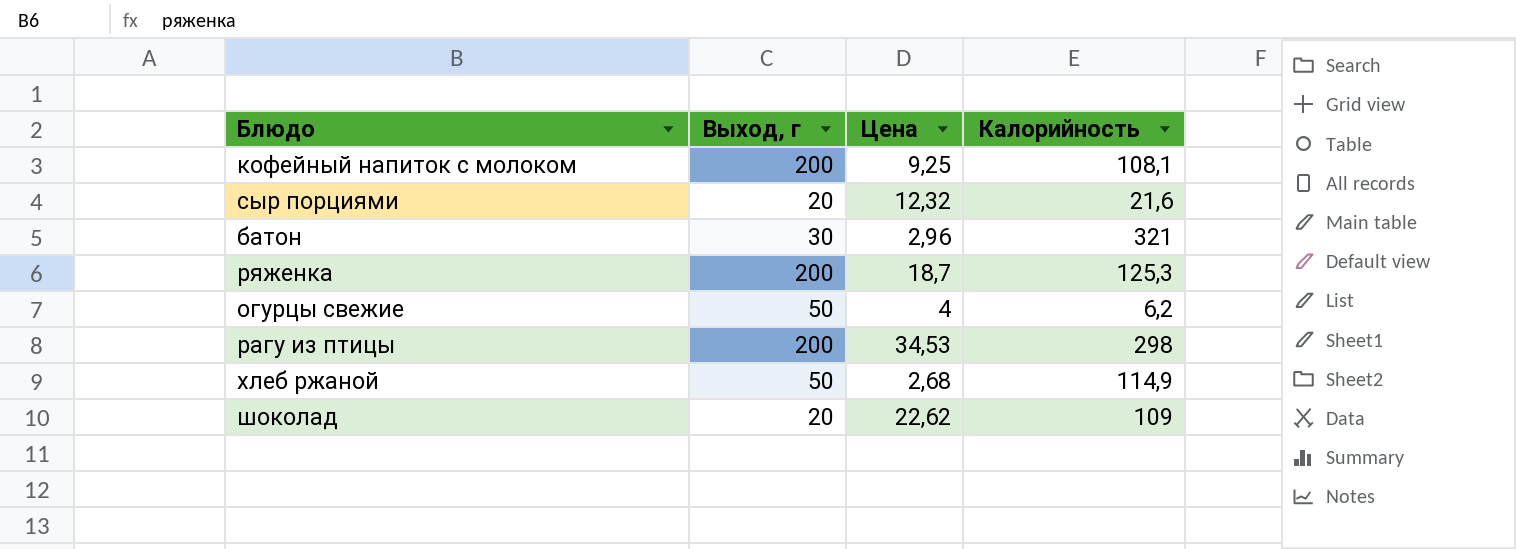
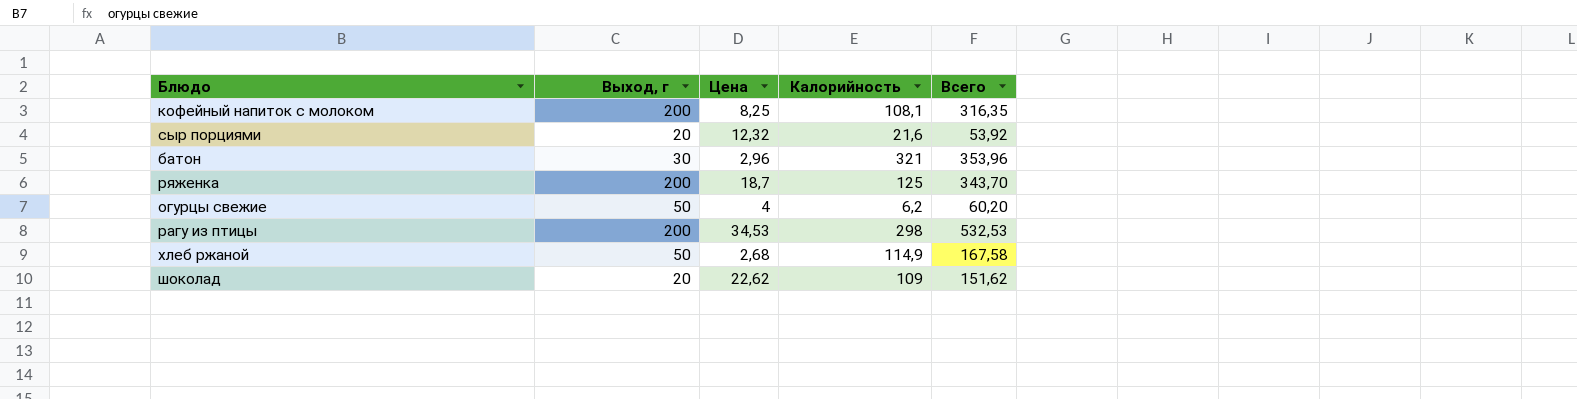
column Всего | formula: none -> [Выход, г] + [Цена] + [Калорийность]
кофейный напиток с молоком | Цена: 9,25 -> 8,25
ряженка | Калорийность: 125,3 -> 125

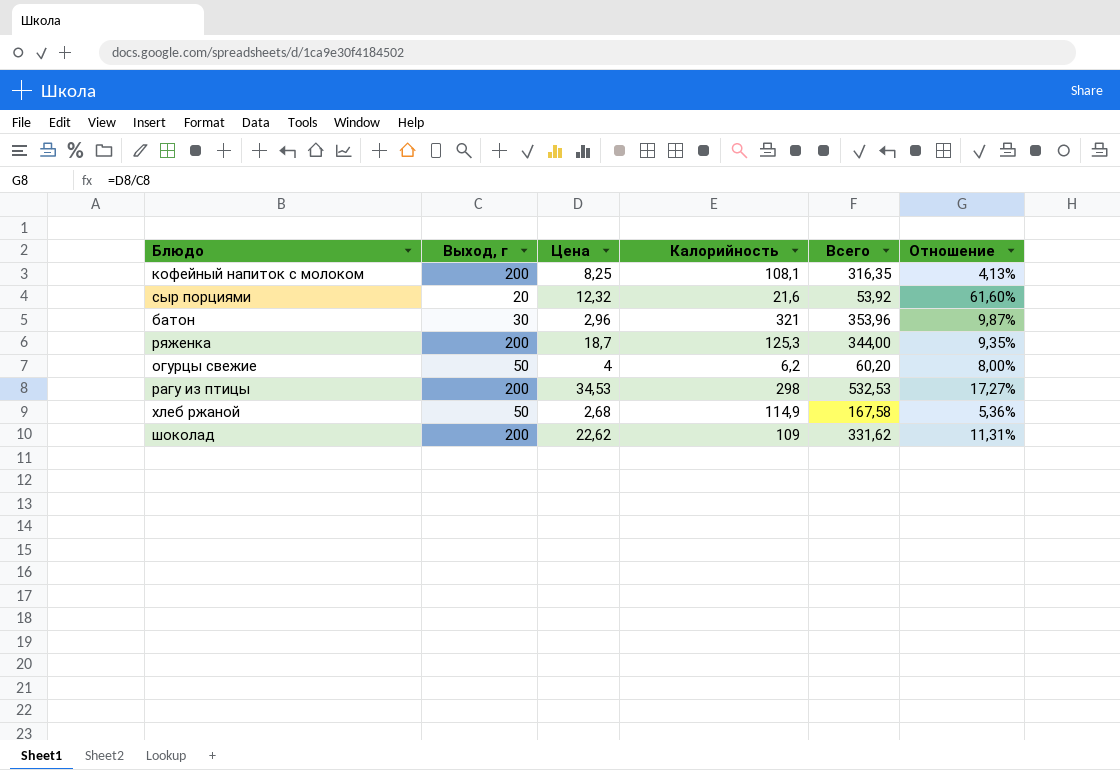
column Отношение | formula: none -> [Цена] / [Выход, г]
ряженка | Калорийность: 125 -> 125,3
ряженка | Всего: 343,70 -> 344,00
шоколад | Выход, г: 20 -> 200
шоколад | Всего: 151,62 -> 331,62

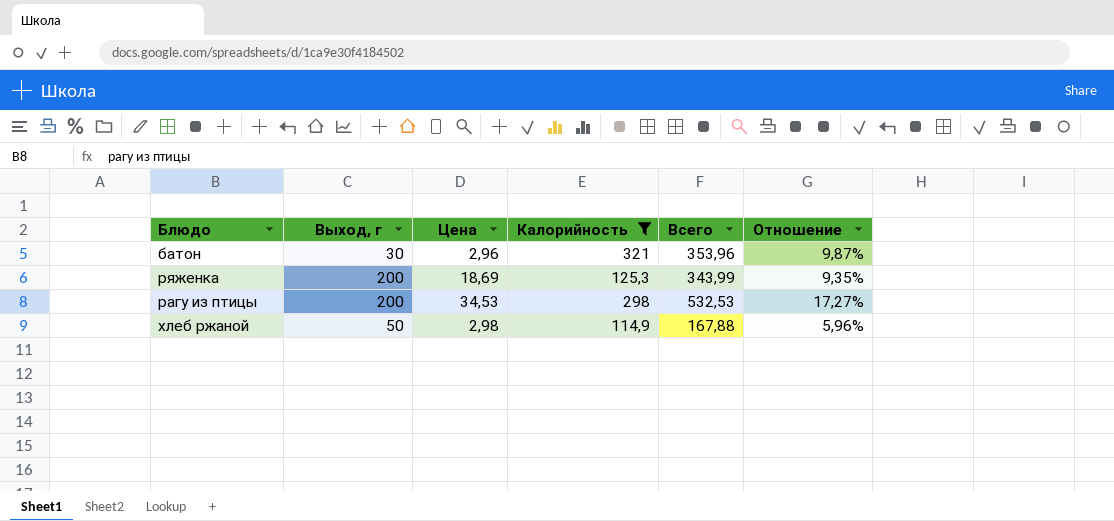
filter: none -> Калорийность >= 114,9
ряженка | Цена: 18,7 -> 18,69
ряженка | Всего: 344,00 -> 343,99
хлеб ржаной | Цена: 2,68 -> 2,98
хлеб ржаной | Всего: 167,58 -> 167,88
хлеб ржаной | Отношение: 5,36% -> 5,96%

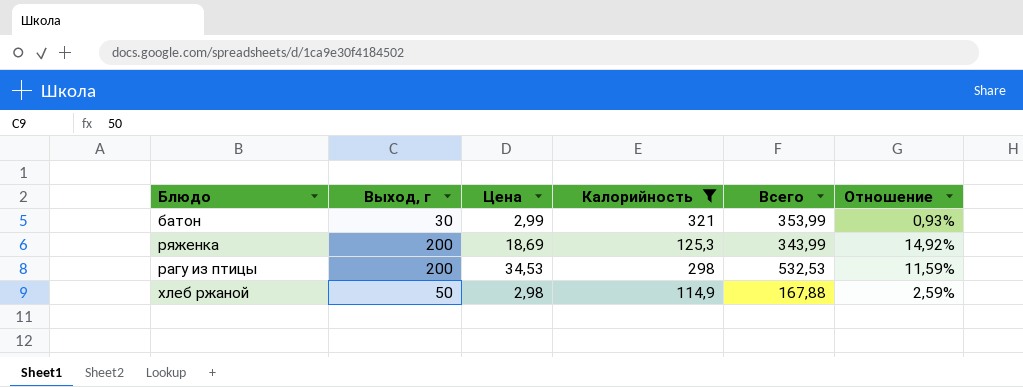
column Отношение | formula: [Цена] / [Выход, г] -> [Цена] / [Калорийность]
батон | Цена: 2,96 -> 2,99
батон | Всего: 353,96 -> 353,99

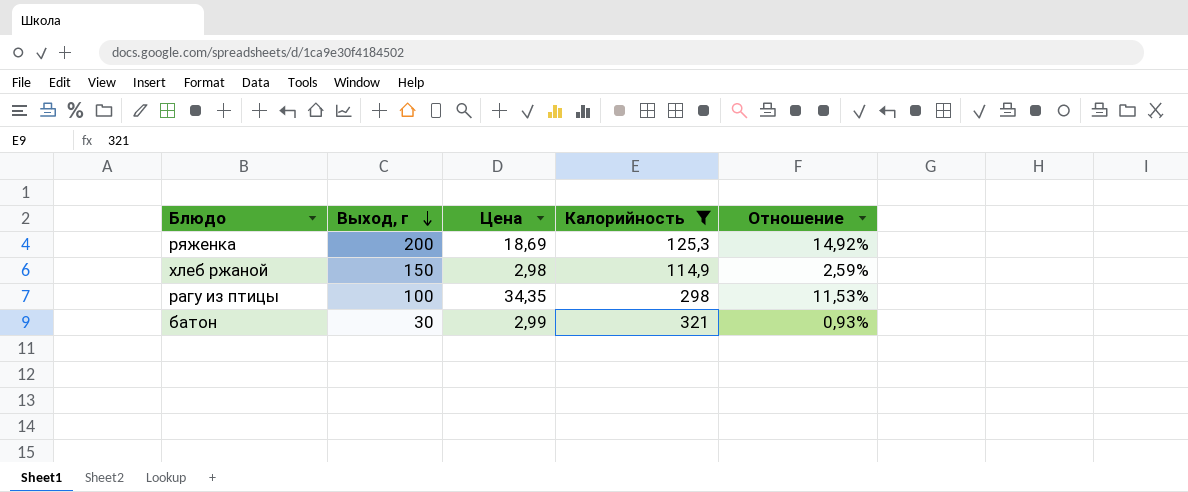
row order: none -> Выход, г descending
column Всего | formula: [Выход, г] + [Цена] + [Калорийность] -> none
хлеб ржаной | Выход, г: 50 -> 150
рагу из птицы | Выход, г: 200 -> 100
рагу из птицы | Цена: 34,53 -> 34,35
рагу из птицы | Отношение: 11,59% -> 11,53%

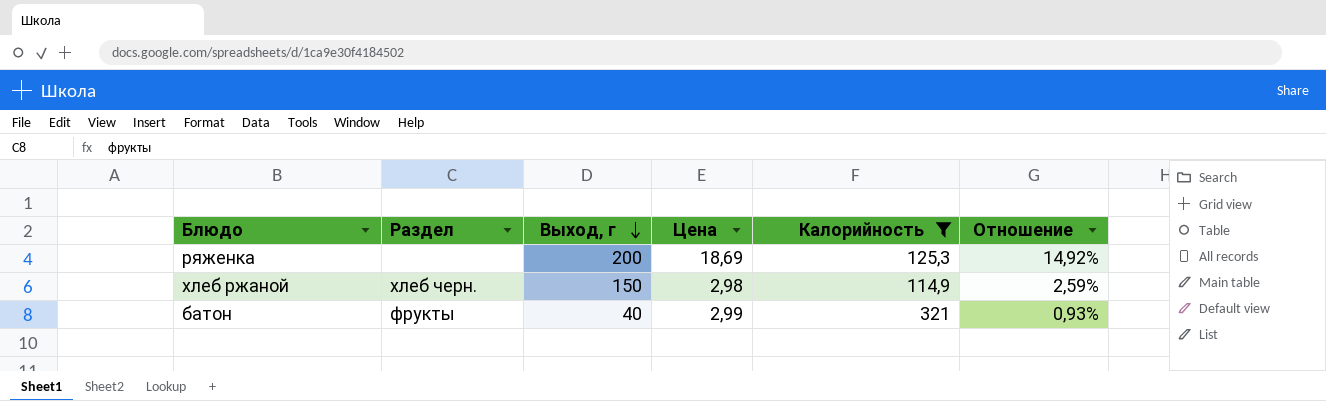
column Раздел | position: none -> 2
row рагу из птицы: 100 | 34,35 | 298 | 11,53% -> none
батон | Выход, г: 30 -> 40

